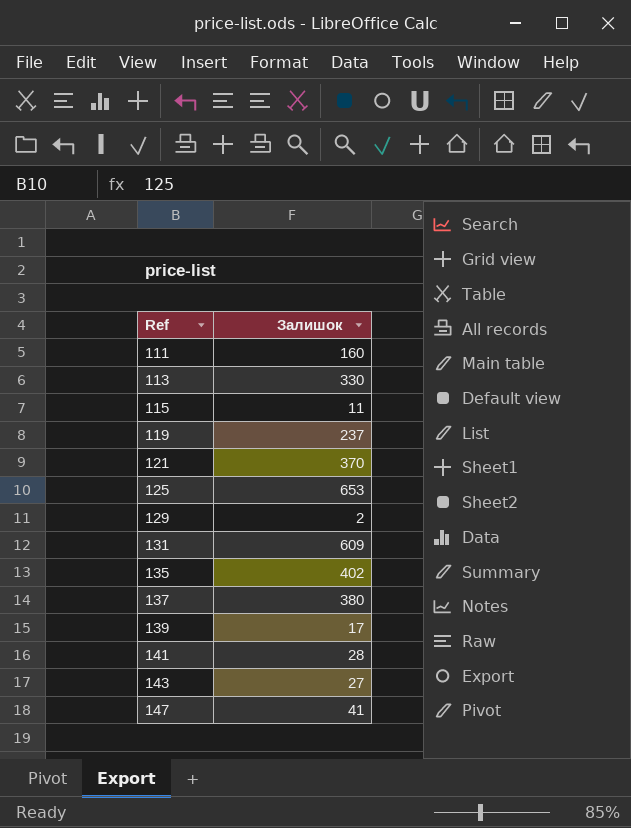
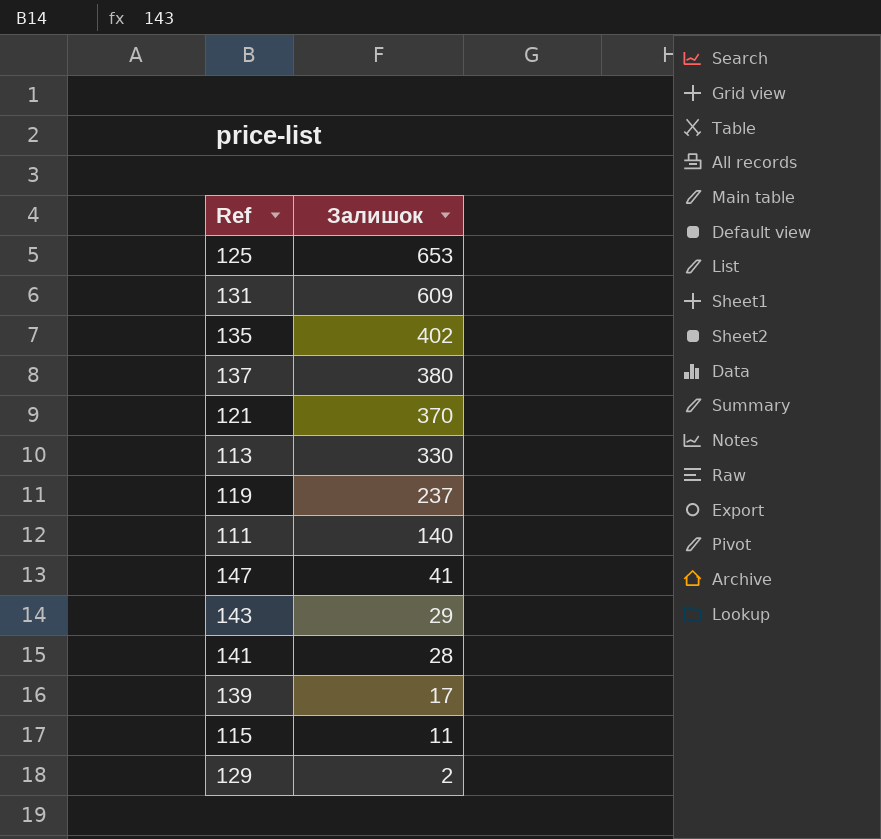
row order: Ref ascending -> Залишок descending
111 | Залишок: 160 -> 140
143 | Залишок: 27 -> 29

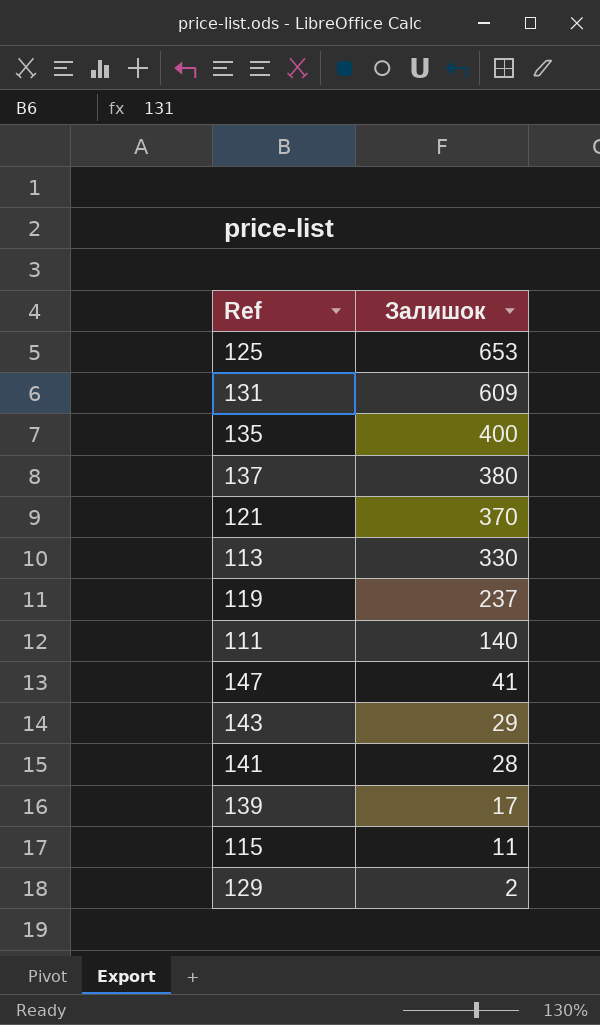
135 | Залишок: 402 -> 400

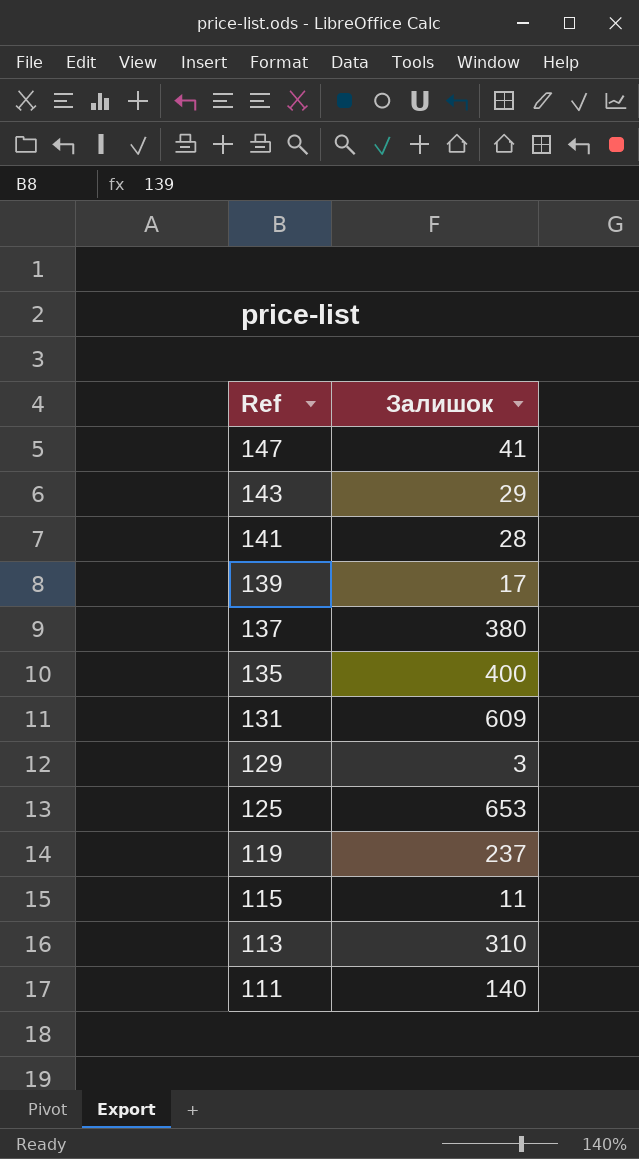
row order: Залишок descending -> Ref descending
row 121: 370 -> none
129 | Залишок: 2 -> 3
113 | Залишок: 330 -> 310

